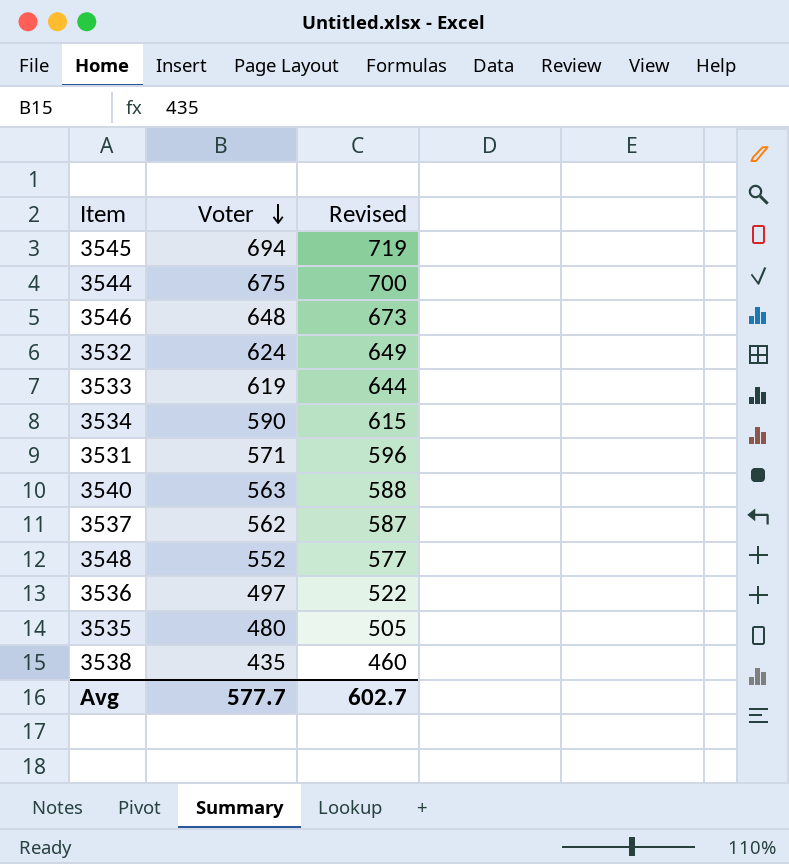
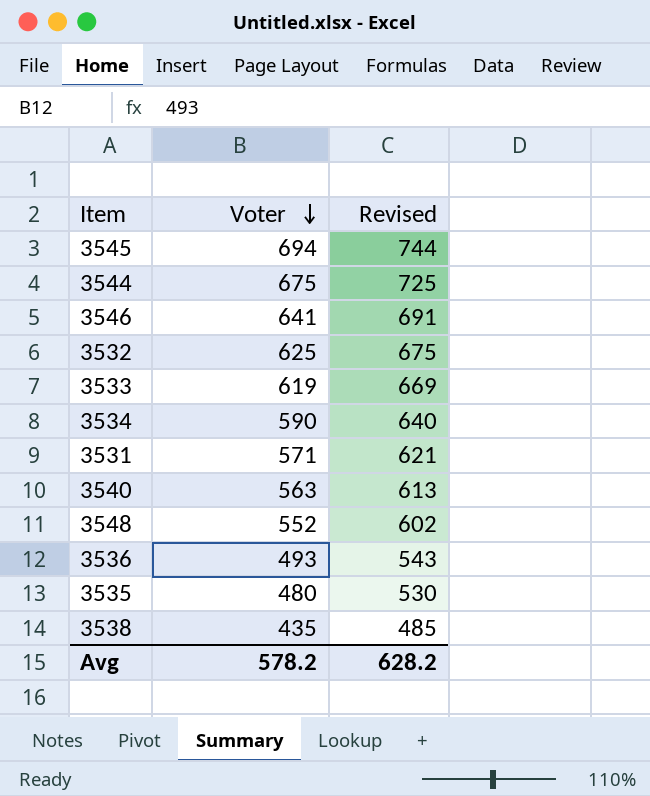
column Revised | formula: [Voter] + 25 -> [Voter] + 50
row 3537: 562 | 587 -> none
3546 | Voter: 648 -> 641
3532 | Voter: 624 -> 625
3536 | Voter: 497 -> 493
Avg | Voter: 577.7 -> 578.2
Avg | Revised: 602.7 -> 628.2

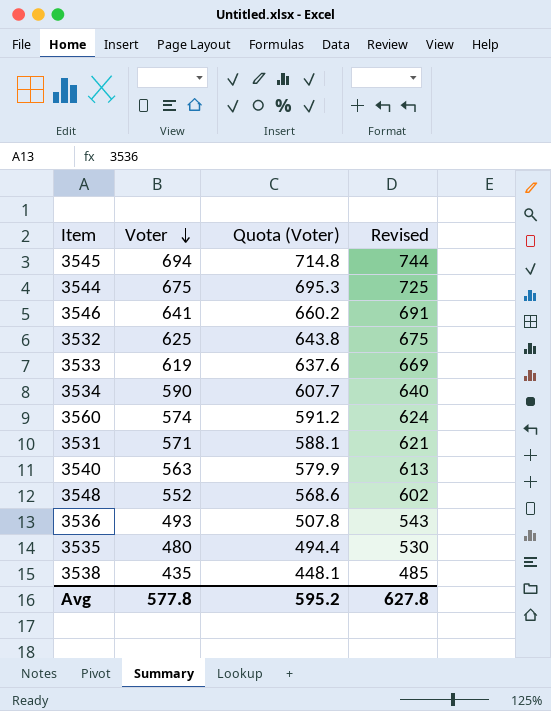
column Quota (Voter) | formula: none -> [Voter] * 1.03
row 3560: none -> 574 | 591.2 | 624
Avg | Voter: 578.2 -> 577.8
Avg | Revised: 628.2 -> 627.8

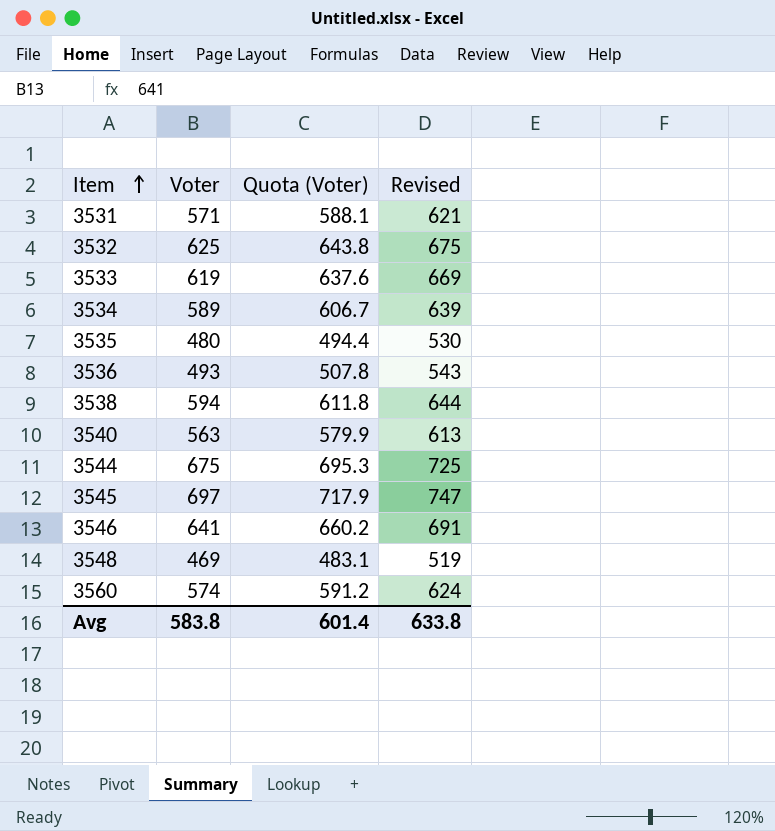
row order: Voter descending -> Item ascending
3534 | Voter: 590 -> 589
3534 | Quota (Voter): 607.7 -> 606.7
3534 | Revised: 640 -> 639
3538 | Voter: 435 -> 594
3538 | Quota (Voter): 448.1 -> 611.8
3538 | Revised: 485 -> 644
3545 | Voter: 694 -> 697
3545 | Quota (Voter): 714.8 -> 717.9
3545 | Revised: 744 -> 747
3548 | Voter: 552 -> 469
3548 | Quota (Voter): 568.6 -> 483.1
3548 | Revised: 602 -> 519
Avg | Voter: 577.8 -> 583.8
Avg | Quota (Voter): 595.2 -> 601.4
Avg | Revised: 627.8 -> 633.8

